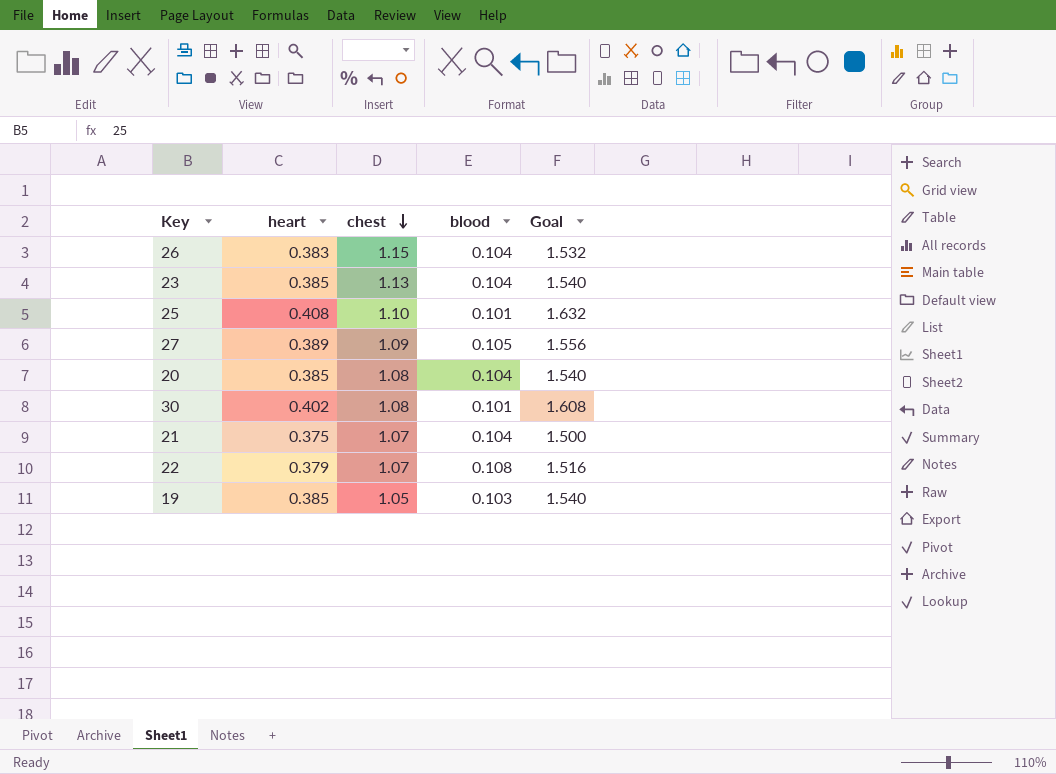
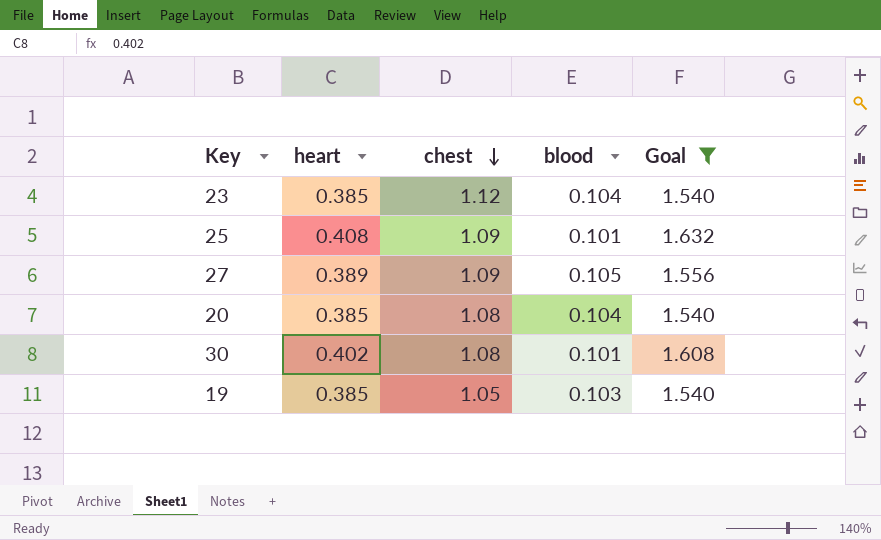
filter: none -> Goal >= 1.540
23 | chest: 1.13 -> 1.12
25 | chest: 1.10 -> 1.09

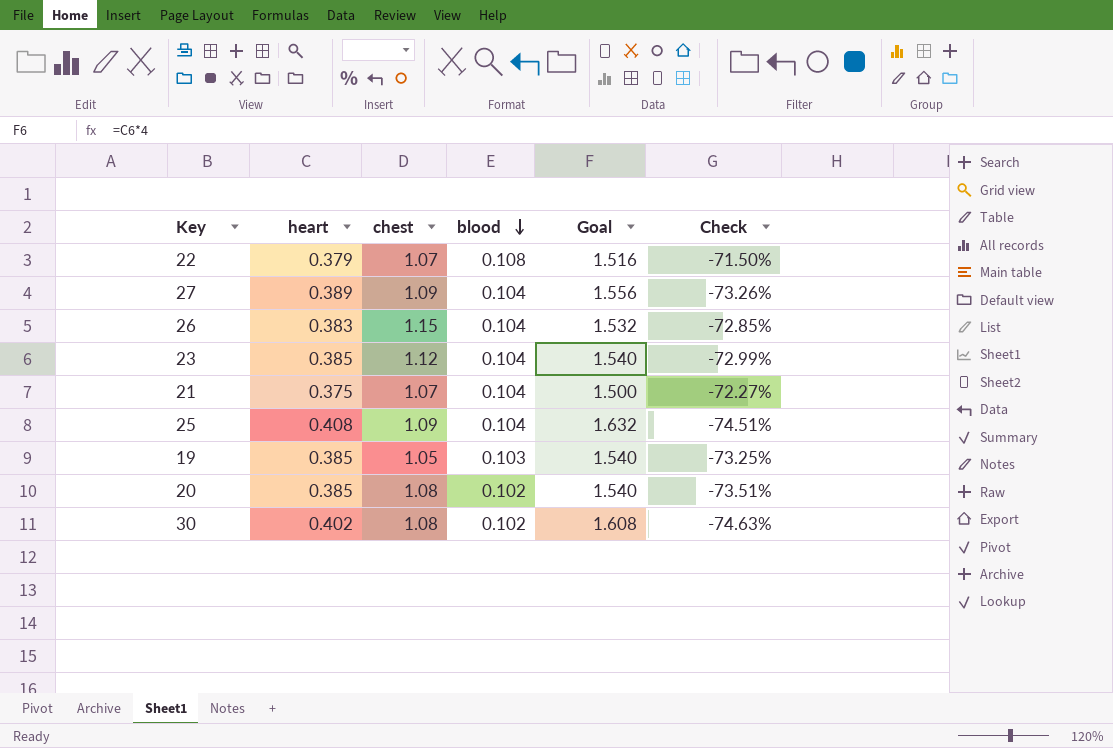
filter: Goal >= 1.540 -> none
row order: chest descending -> blood descending
column Check | formula: none -> ([blood] - [heart]) / [heart]
27 | blood: 0.105 -> 0.104
25 | blood: 0.101 -> 0.104
20 | blood: 0.104 -> 0.102
30 | blood: 0.101 -> 0.102

